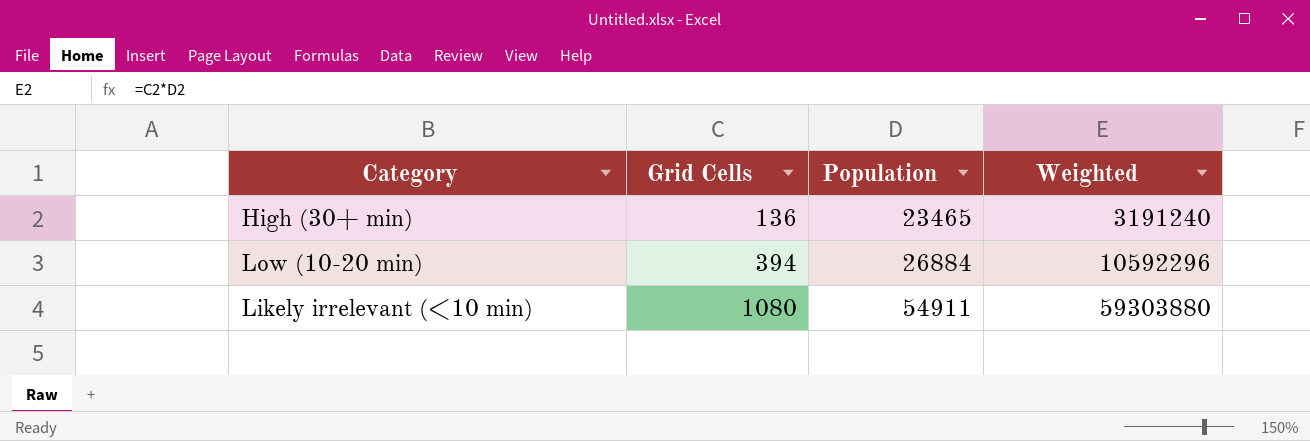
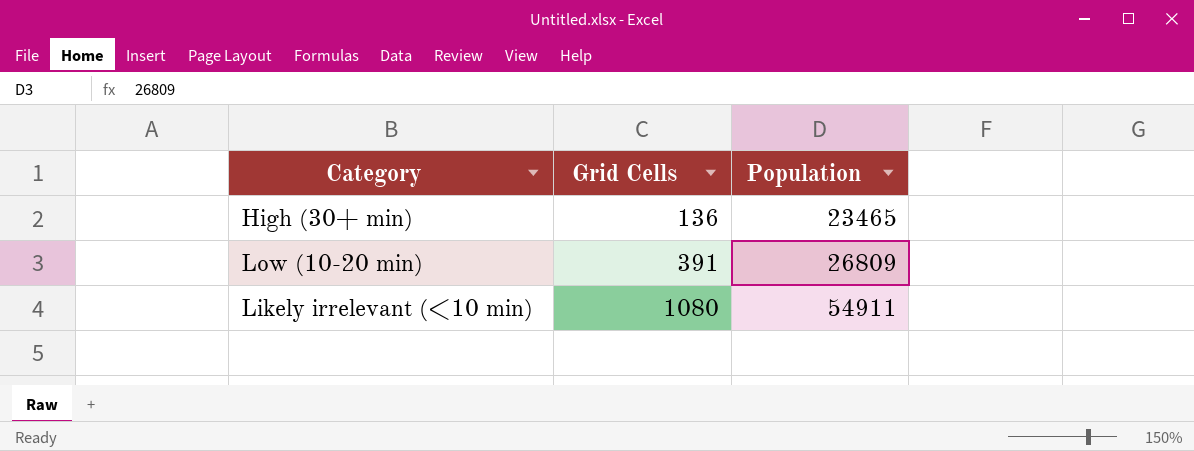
column Weighted | formula: [Grid Cells] * [Population] -> none
Low (10-20 min) | Grid Cells: 394 -> 391
Low (10-20 min) | Population: 26884 -> 26809

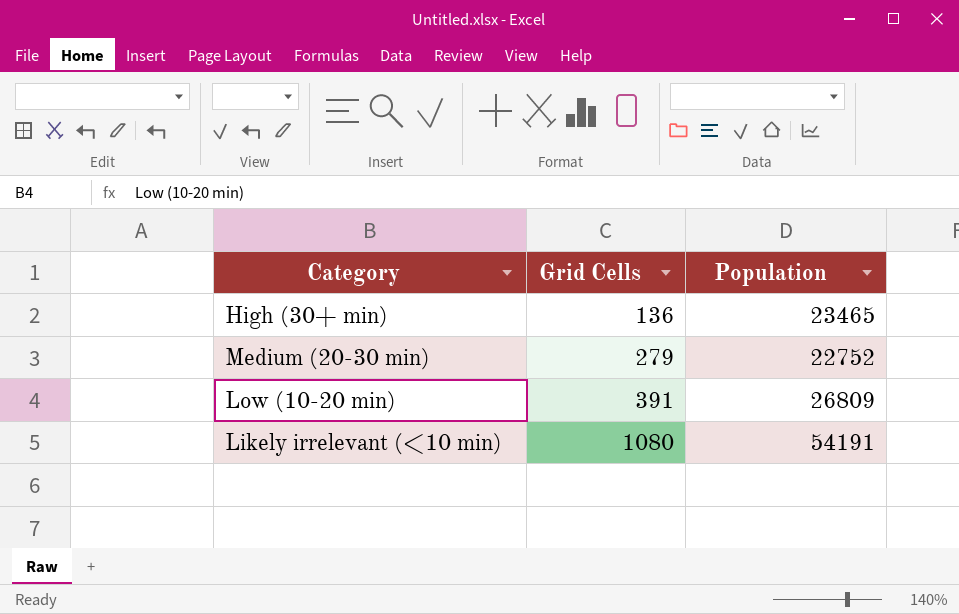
row Medium (20-30 min): none -> 279 | 22752
Likely irrelevant (<10 min) | Population: 54911 -> 54191

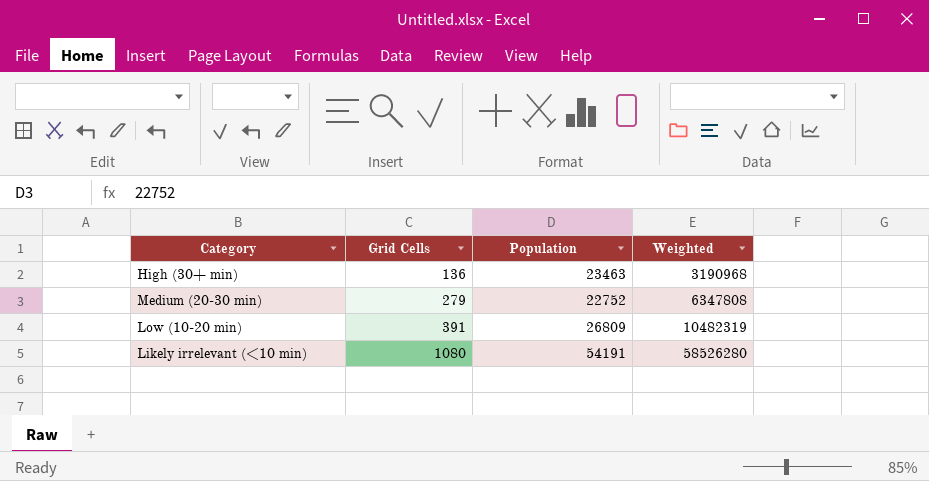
column Weighted | formula: none -> [Grid Cells] * [Population]
High (30+ min) | Population: 23465 -> 23463

